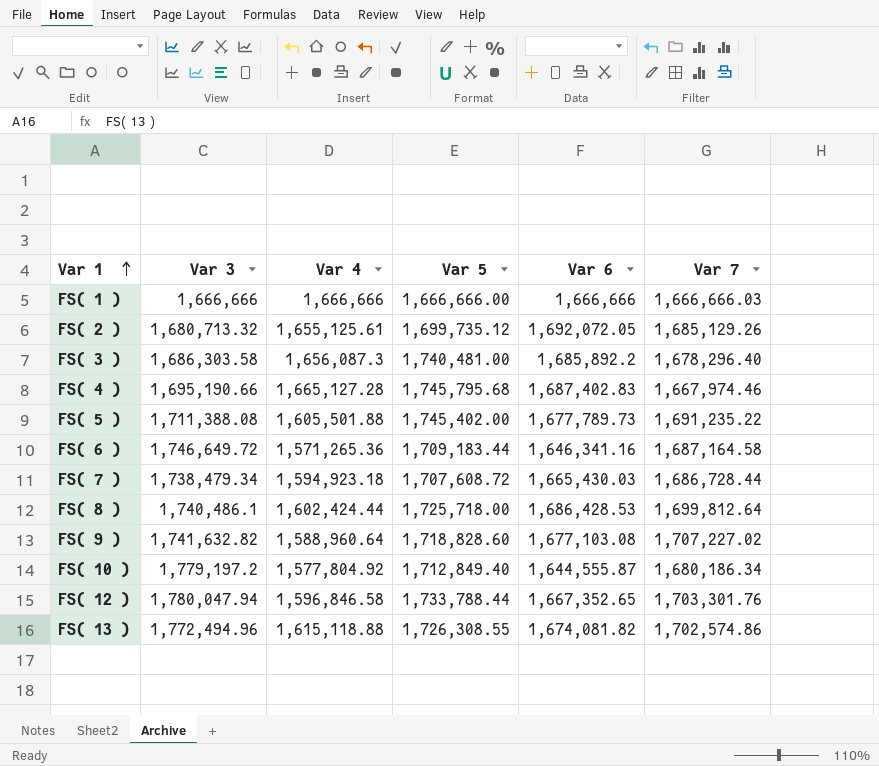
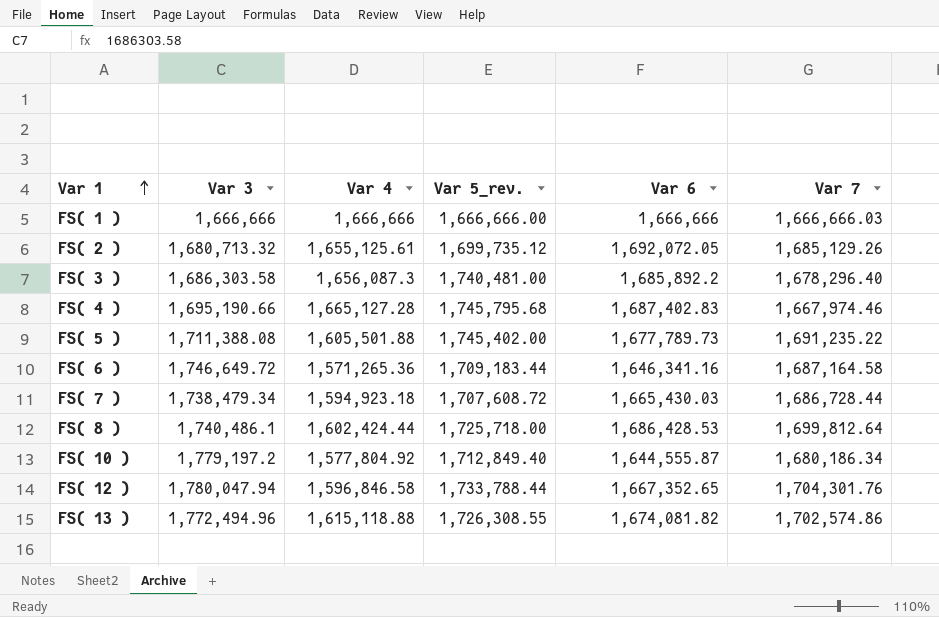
column name: Var 5 -> Var 5_rev.
row FS( 9 ): 1,741,632.82 | 1,588,960.64 | 1,718,828.60 | 1,677,103.08 | 1,707,227.02 -> none
FS( 12 ) | Var 7: 1,703,301.76 -> 1,704,301.76

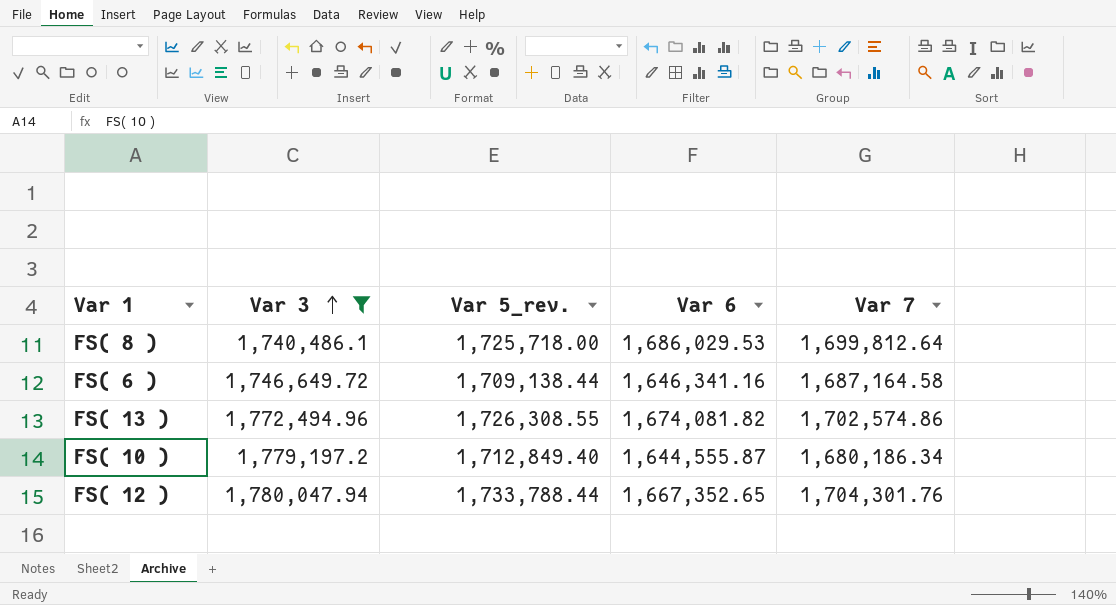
filter: none -> Var 3 >= 1,740,486.1
row order: Var 1 ascending -> Var 3 ascending
column Var 4 | position: 3 -> none
FS( 8 ) | Var 6: 1,686,428.53 -> 1,686,029.53
FS( 6 ) | Var 5_rev.: 1,709,183.44 -> 1,709,138.44

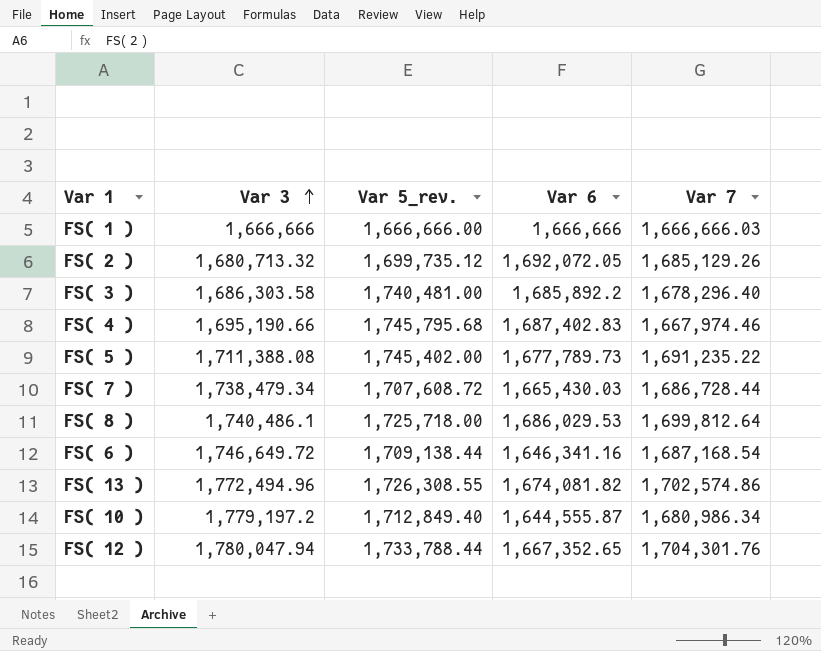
filter: Var 3 >= 1,740,486.1 -> none
FS( 6 ) | Var 7: 1,687,164.58 -> 1,687,168.54
FS( 10 ) | Var 7: 1,680,186.34 -> 1,680,986.34

